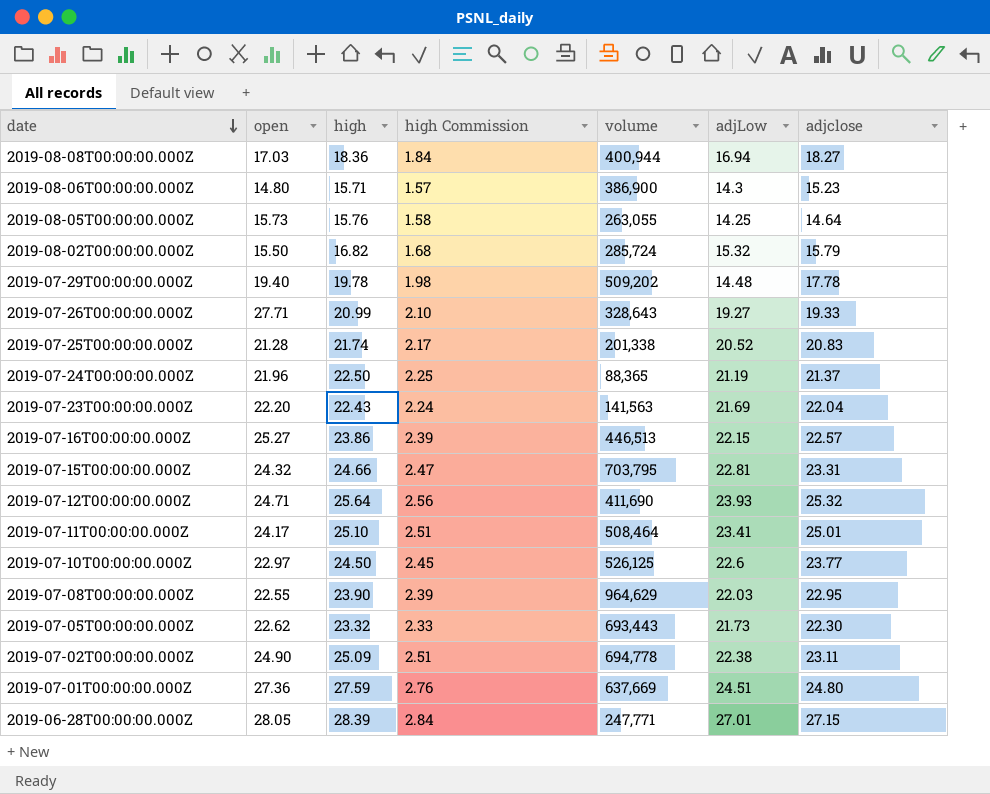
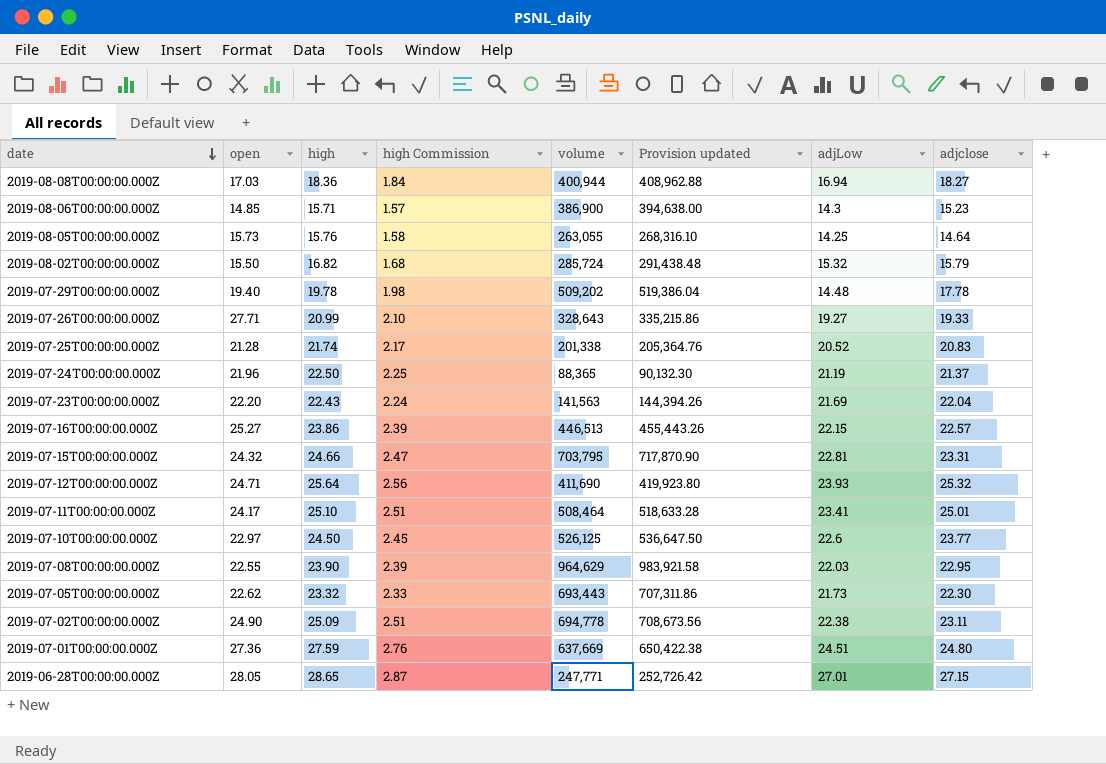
column Provision updated | formula: none -> [volume] * 1.02
2019-08-06T00:00:00.000Z | open: 14.80 -> 14.85
2019-06-28T00:00:00.000Z | high: 28.39 -> 28.65
2019-06-28T00:00:00.000Z | high Commission: 2.84 -> 2.87

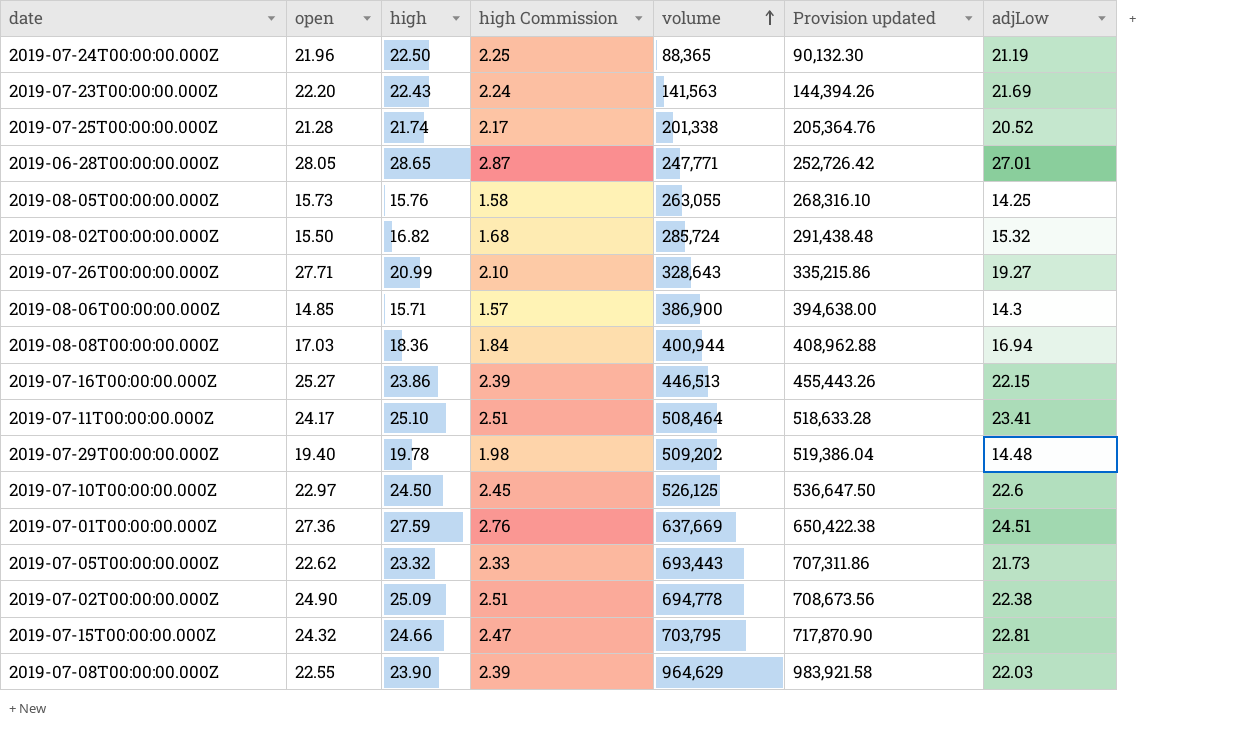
row order: date descending -> volume ascending
column adjclose | position: 8 -> none
row 2019-07-12T00:00:00.000Z: 24.71 | 25.64 | 2.56 | 411,690 | 419,923.80 | 23.93 | 25.32 -> none

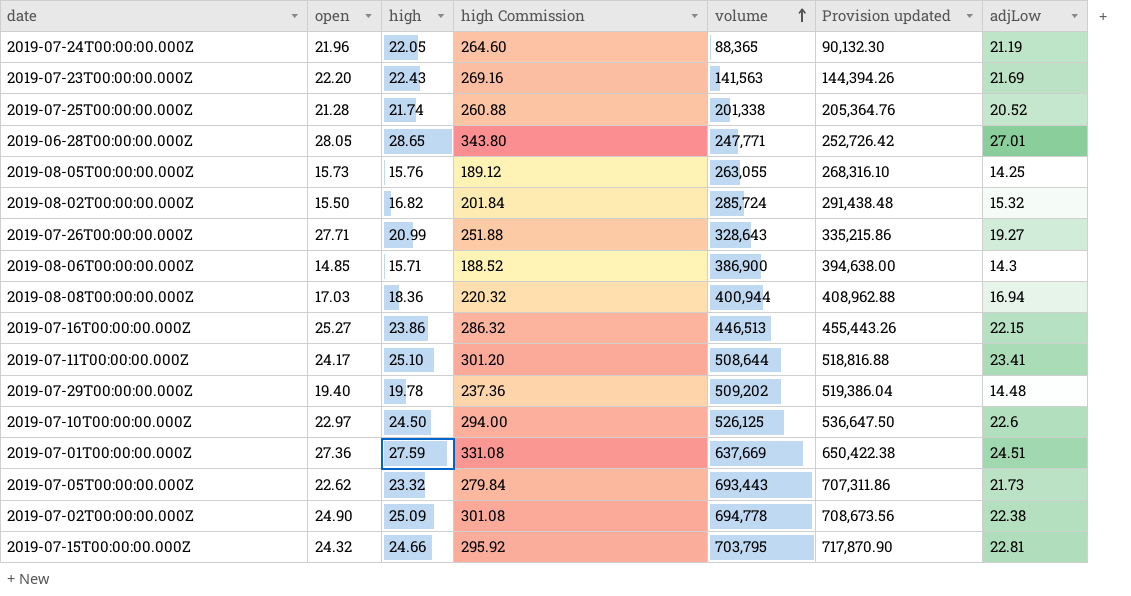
column high Commission | formula: [high] * 0.1 -> [high] * 12
row 2019-07-08T00:00:00.000Z: 22.55 | 23.90 | 2.39 | 964,629 | 983,921.58 | 22.03 -> none
2019-07-24T00:00:00.000Z | high: 22.50 -> 22.05
2019-07-11T00:00:00.000Z | volume: 508,464 -> 508,644
2019-07-11T00:00:00.000Z | Provision updated: 518,633.28 -> 518,816.88

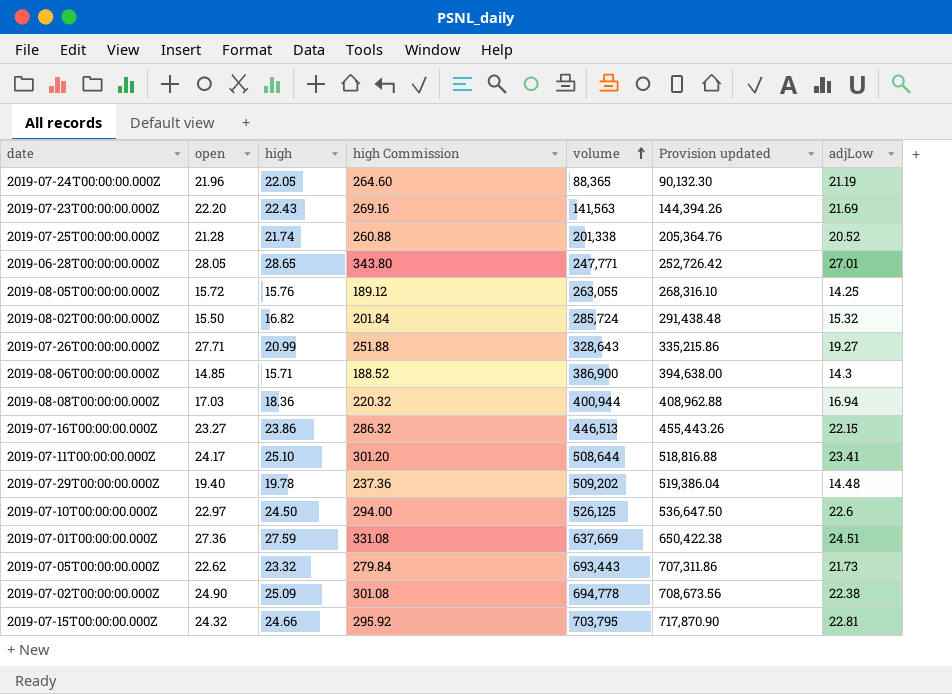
2019-08-05T00:00:00.000Z | open: 15.73 -> 15.72
2019-07-16T00:00:00.000Z | open: 25.27 -> 23.27

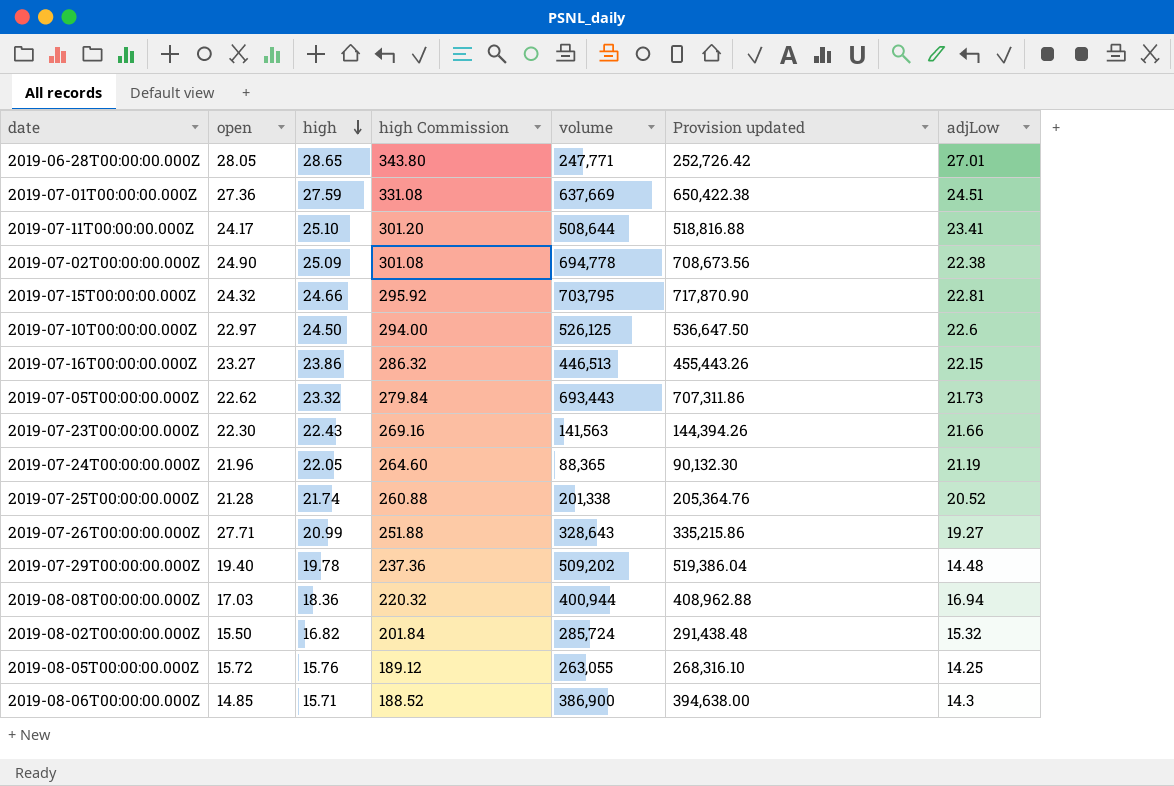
row order: volume ascending -> high descending
2019-07-23T00:00:00.000Z | open: 22.20 -> 22.30
2019-07-23T00:00:00.000Z | adjLow: 21.69 -> 21.66

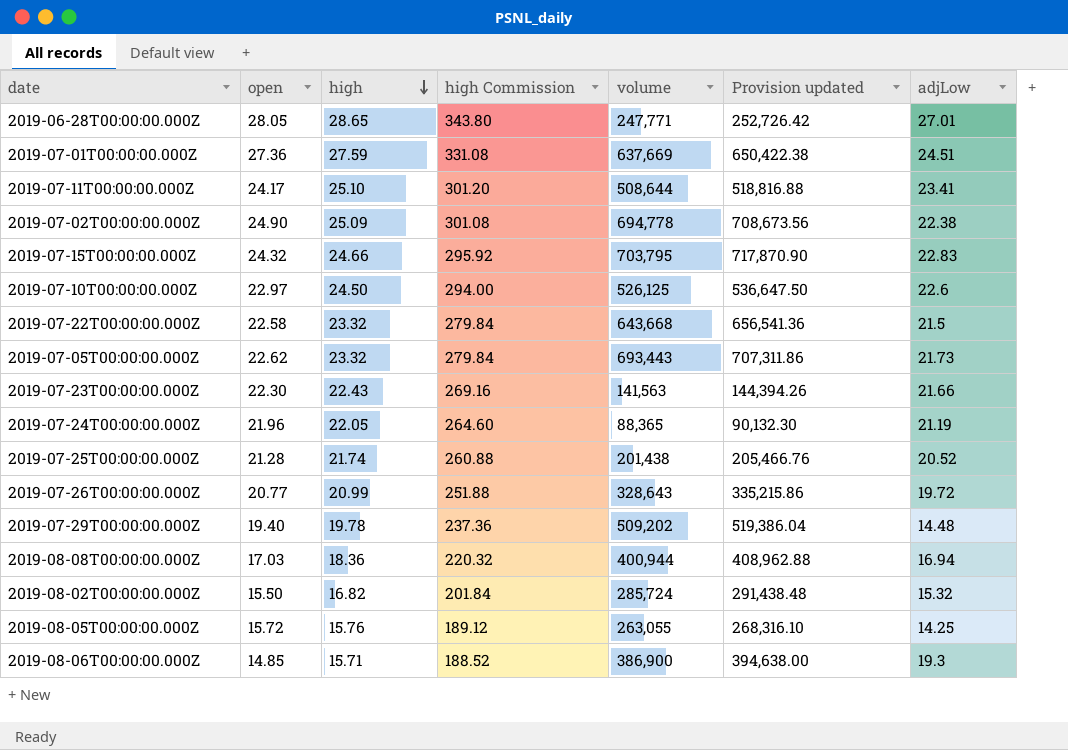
row 2019-07-16T00:00:00.000Z: 23.27 | 23.86 | 286.32 | 446,513 | 455,443.26 | 22.15 -> none
2019-07-15T00:00:00.000Z | adjLow: 22.81 -> 22.83
row 2019-07-22T00:00:00.000Z: none -> 22.58 | 23.32 | 279.84 | 643,668 | 656,541.36 | 21.5
2019-07-25T00:00:00.000Z | volume: 201,338 -> 201,438
2019-07-25T00:00:00.000Z | Provision updated: 205,364.76 -> 205,466.76
2019-07-26T00:00:00.000Z | open: 27.71 -> 20.77
2019-07-26T00:00:00.000Z | adjLow: 19.27 -> 19.72
2019-08-06T00:00:00.000Z | adjLow: 14.3 -> 19.3

